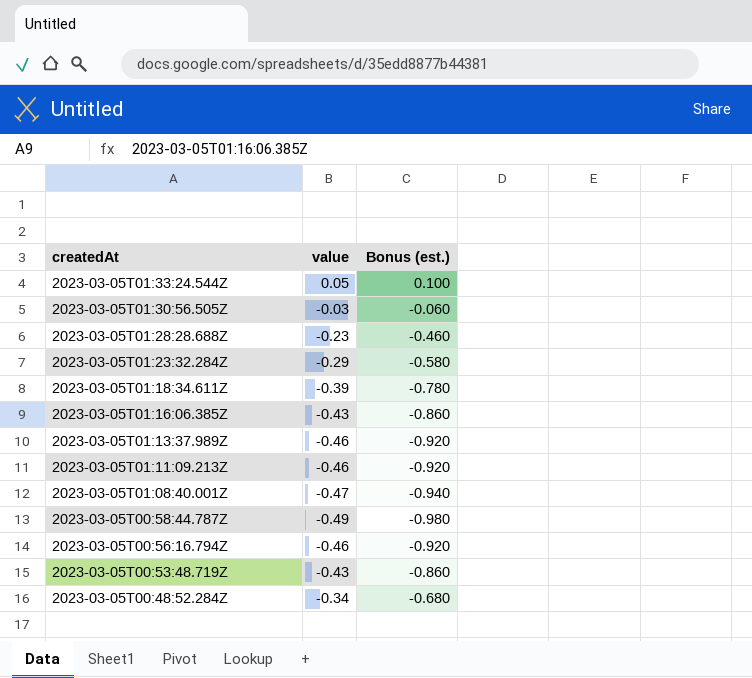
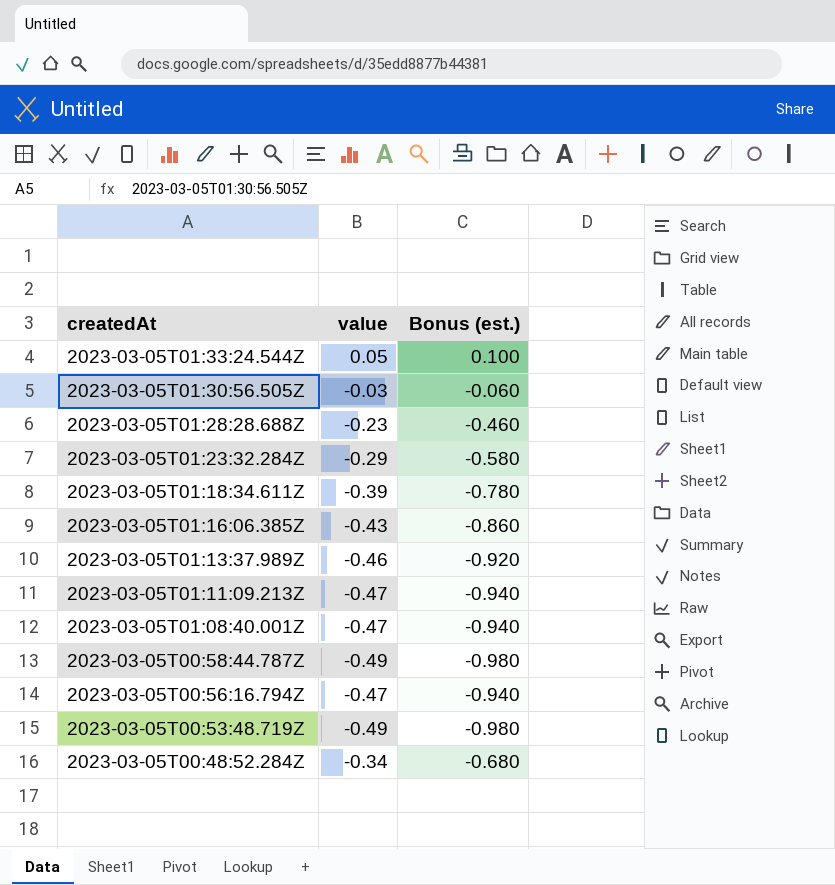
2023-03-05T01:11:09.213Z | value: -0.46 -> -0.47
2023-03-05T01:11:09.213Z | Bonus (est.): -0.920 -> -0.940
2023-03-05T00:56:16.794Z | value: -0.46 -> -0.47
2023-03-05T00:56:16.794Z | Bonus (est.): -0.920 -> -0.940
2023-03-05T00:53:48.719Z | value: -0.43 -> -0.49
2023-03-05T00:53:48.719Z | Bonus (est.): -0.860 -> -0.980

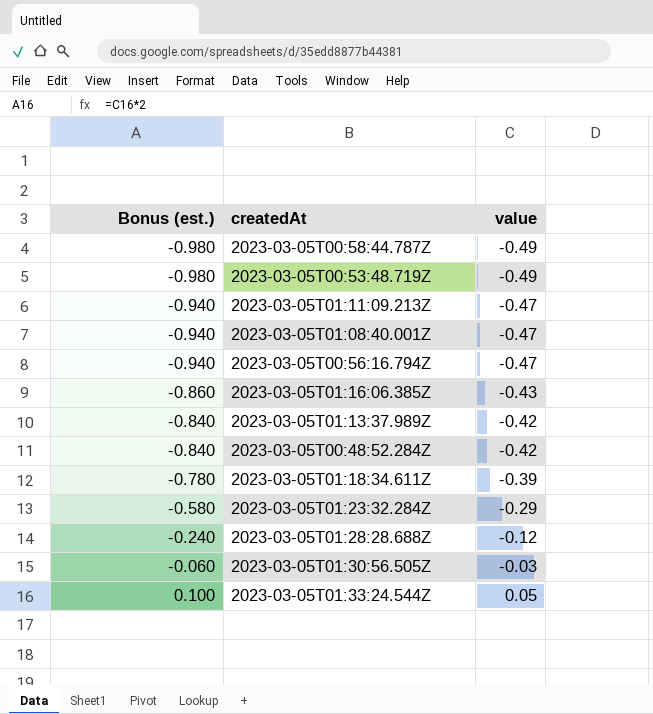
row order: createdAt descending -> Bonus (est.) ascending
column Bonus (est.) | position: 3 -> 1
2023-03-05T01:13:37.989Z | Bonus (est.): -0.920 -> -0.840
2023-03-05T01:13:37.989Z | value: -0.46 -> -0.42
2023-03-05T00:48:52.284Z | Bonus (est.): -0.680 -> -0.840
2023-03-05T00:48:52.284Z | value: -0.34 -> -0.42
2023-03-05T01:28:28.688Z | Bonus (est.): -0.460 -> -0.240
2023-03-05T01:28:28.688Z | value: -0.23 -> -0.12

